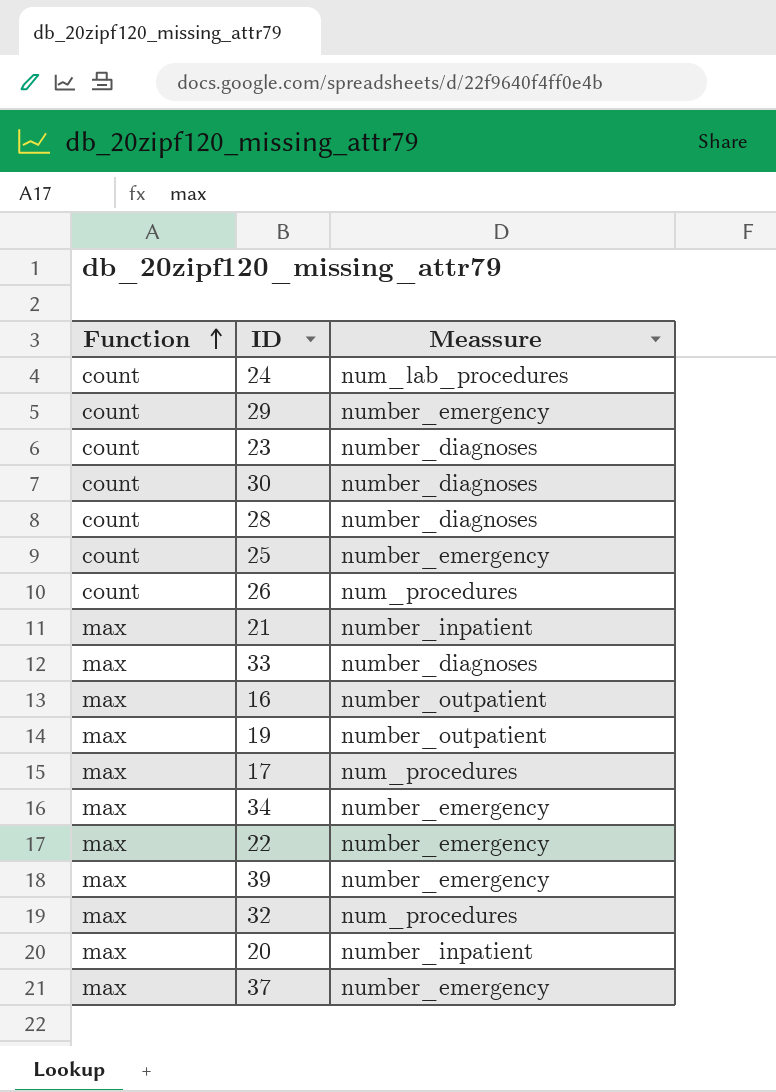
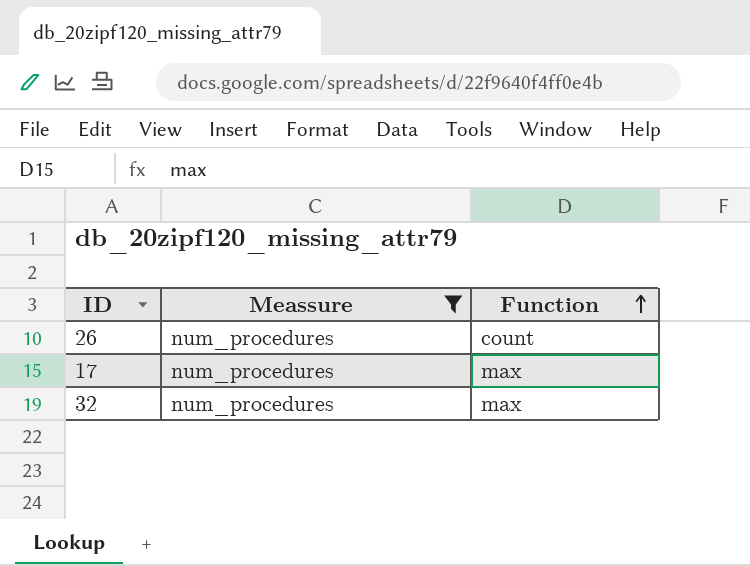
filter: none -> Meassure = num_procedures
column Function | position: 1 -> 3

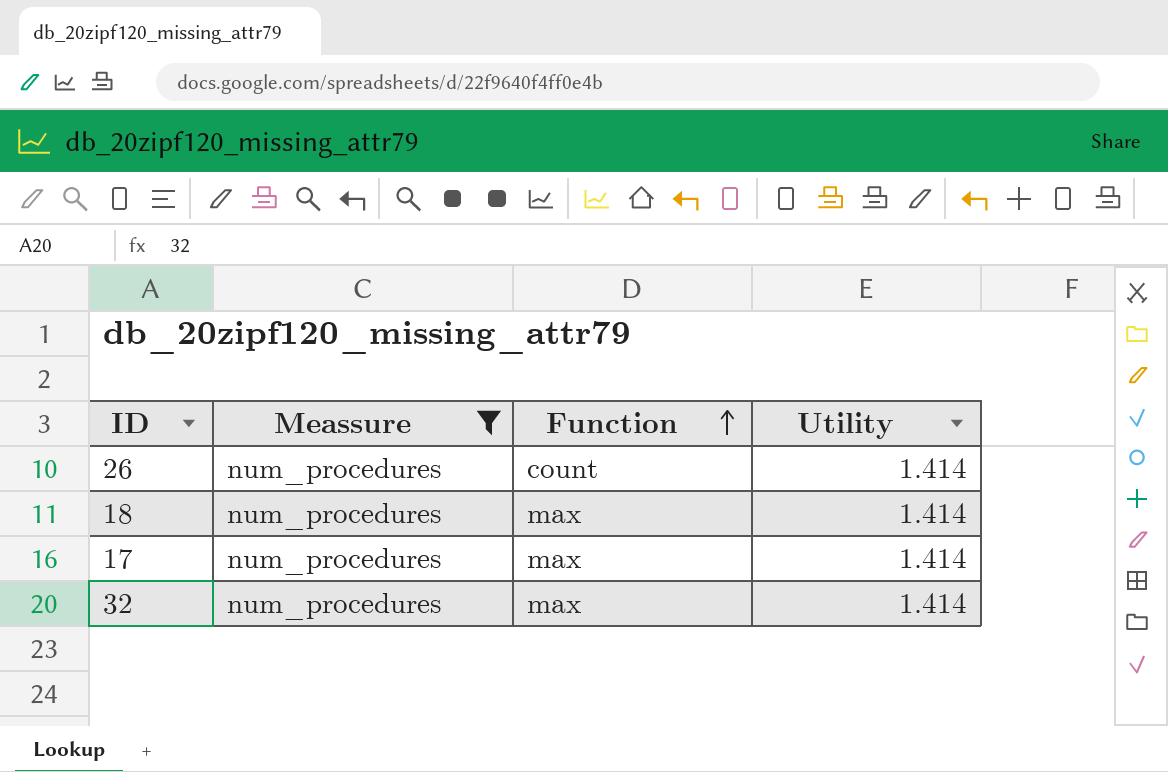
column Utility | position: none -> 4
row 18: none -> num_procedures | max | 1.414

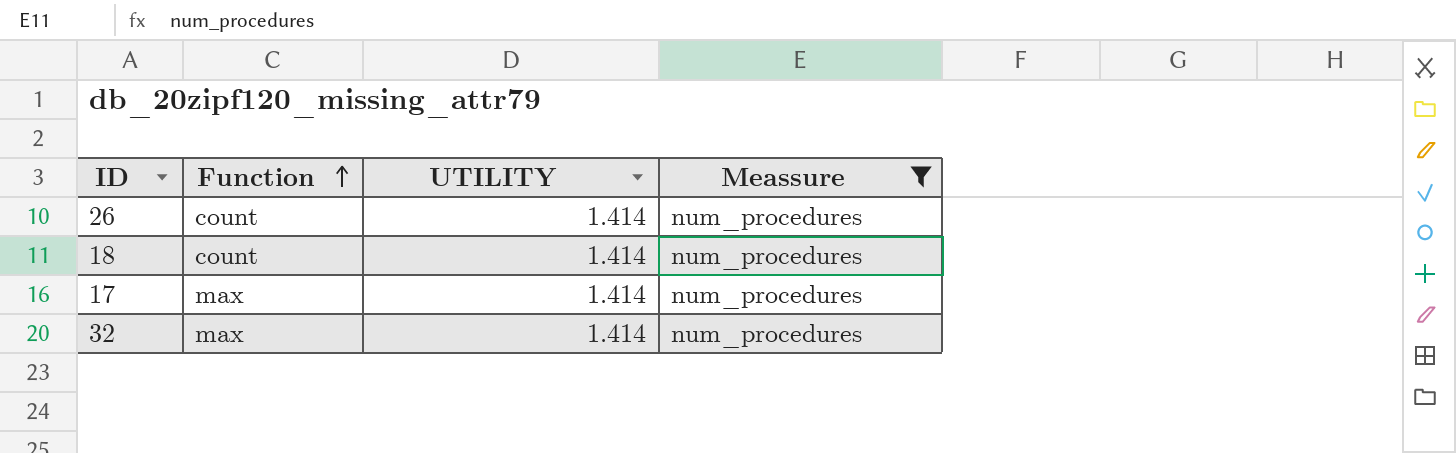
column name: Utility -> UTILITY
column Meassure | position: 2 -> 4
18 | Function: max -> count

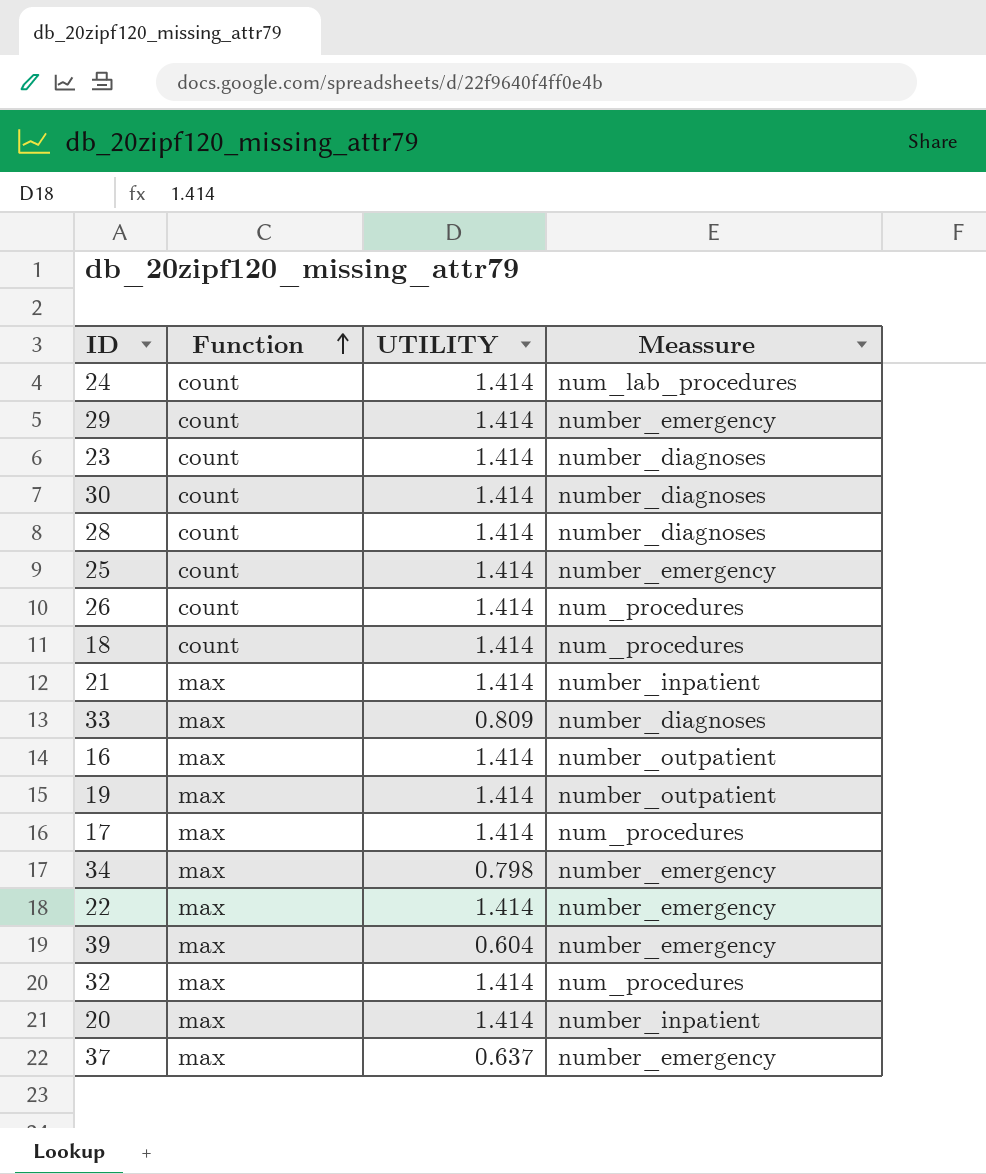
filter: Meassure = num_procedures -> none

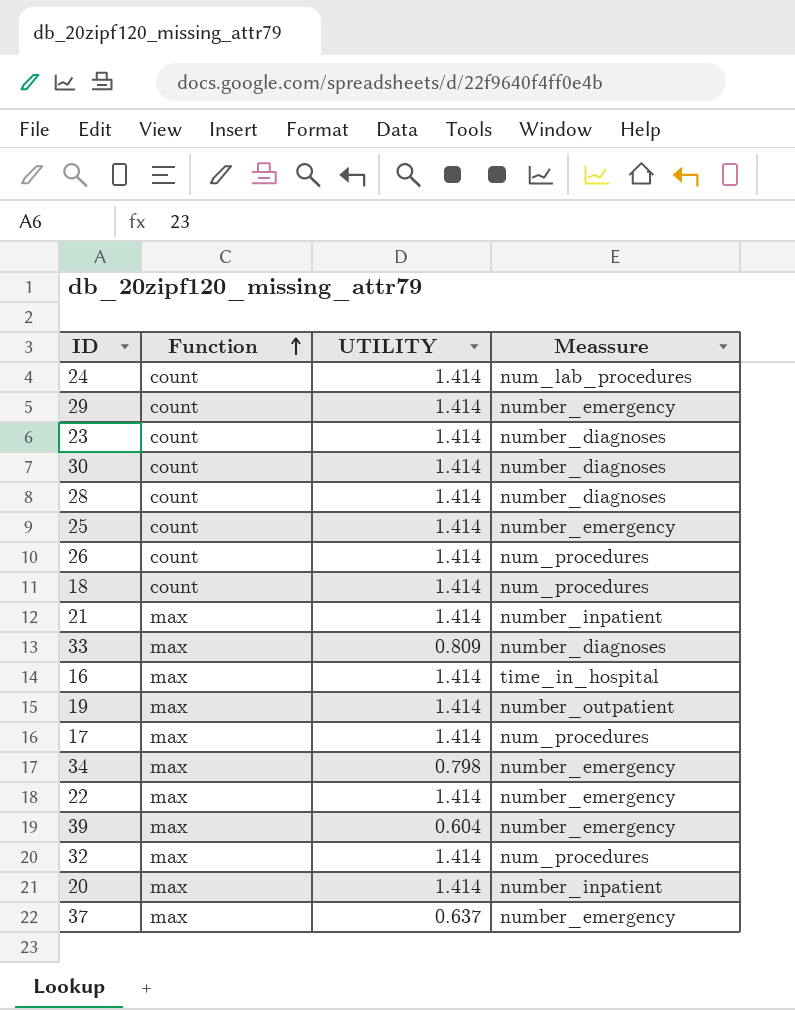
16 | Meassure: number_outpatient -> time_in_hospital

